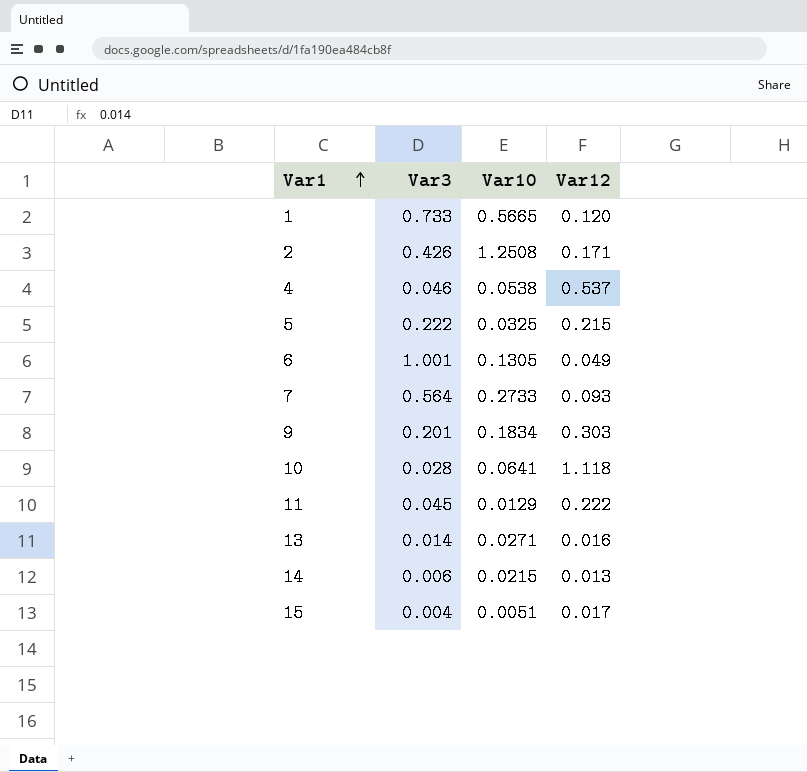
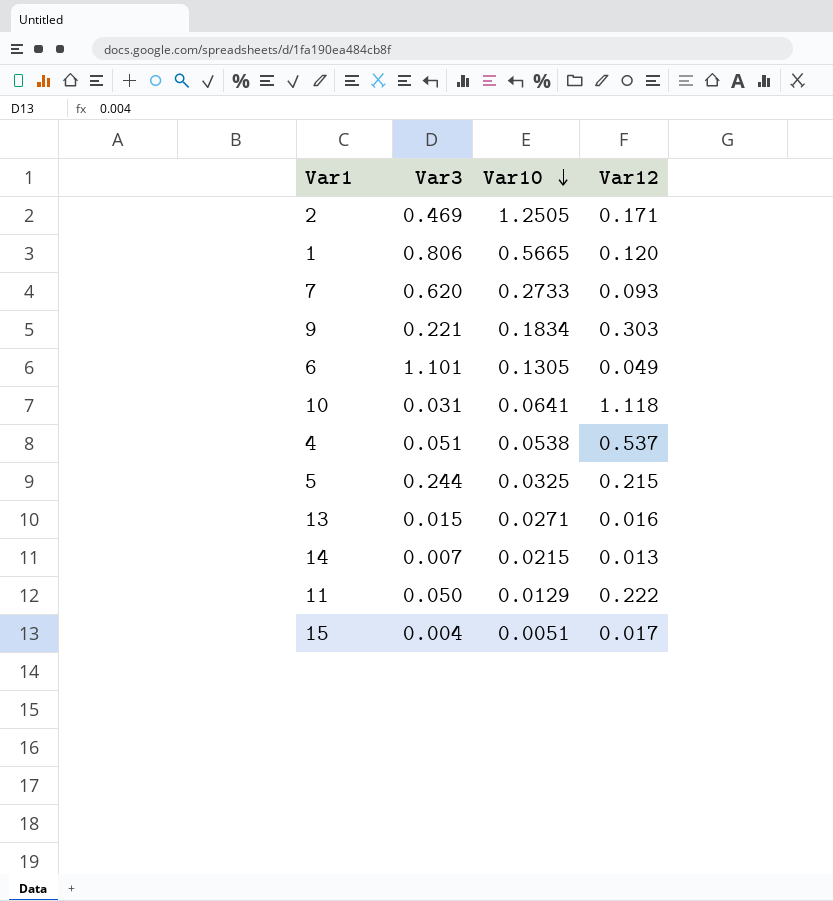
row order: Var1 ascending -> Var10 descending
2 | Var3: 0.426 -> 0.469
2 | Var10: 1.2508 -> 1.2505
1 | Var3: 0.733 -> 0.806
7 | Var3: 0.564 -> 0.620
9 | Var3: 0.201 -> 0.221
6 | Var3: 1.001 -> 1.101
10 | Var3: 0.028 -> 0.031
4 | Var3: 0.046 -> 0.051
5 | Var3: 0.222 -> 0.244
13 | Var3: 0.014 -> 0.015
14 | Var3: 0.006 -> 0.007
11 | Var3: 0.045 -> 0.050

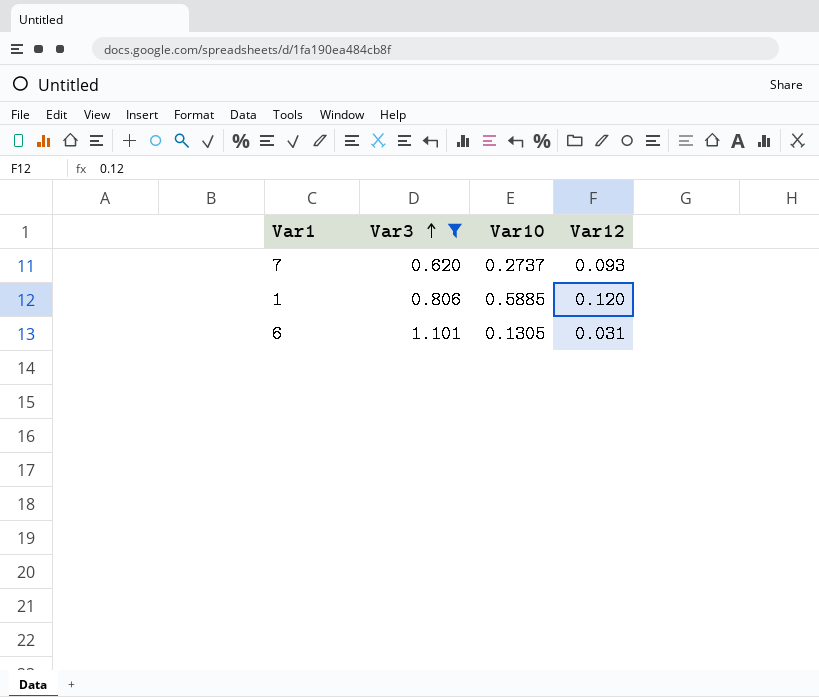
filter: none -> Var3 >= 0.620
row order: Var10 descending -> Var3 ascending
7 | Var10: 0.2733 -> 0.2737
1 | Var10: 0.5665 -> 0.5885
6 | Var12: 0.049 -> 0.031

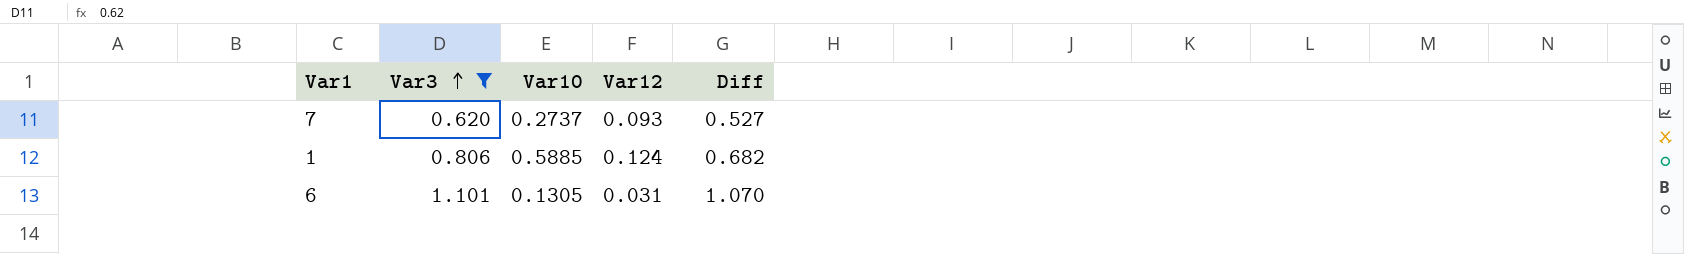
column Diff | formula: none -> [Var3] - [Var12]
1 | Var12: 0.120 -> 0.124

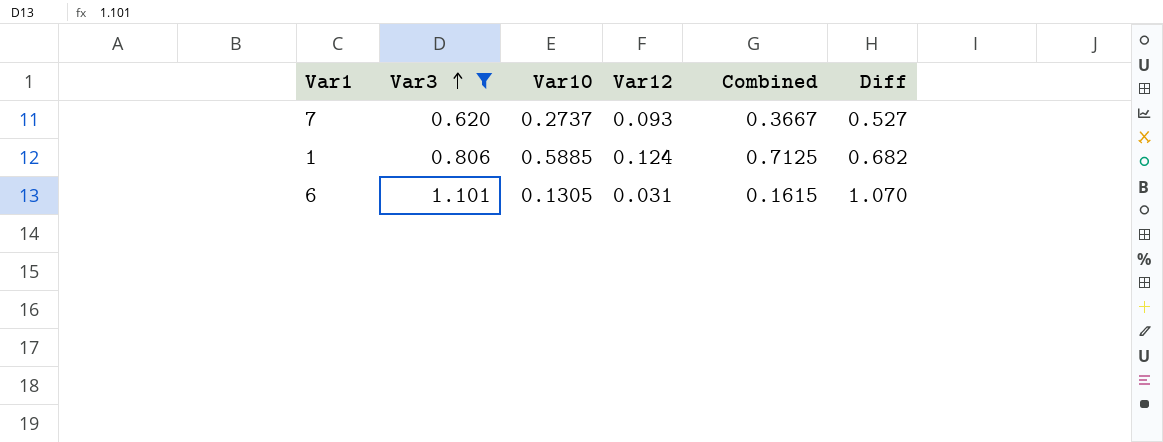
column Combined | formula: none -> [Var10] + [Var12]

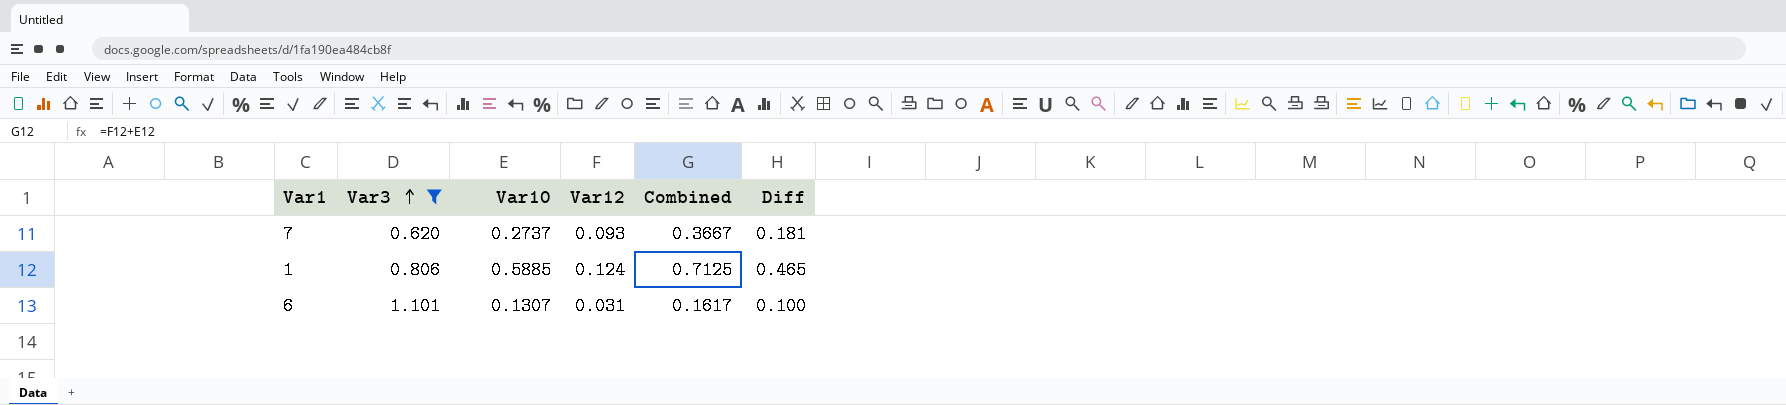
column Diff | formula: [Var3] - [Var12] -> [Var10] - [Var12]
6 | Var10: 0.1305 -> 0.1307
6 | Combined: 0.1615 -> 0.1617

